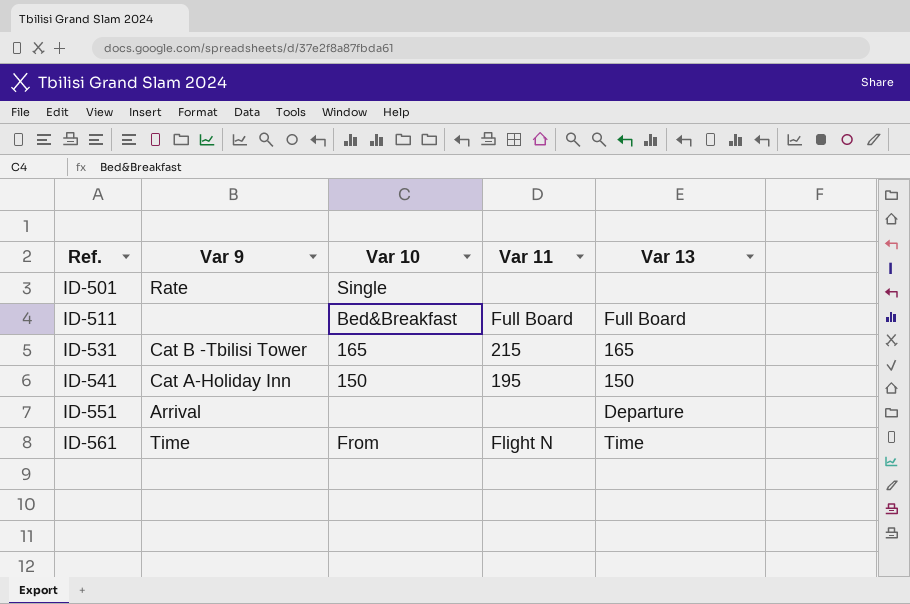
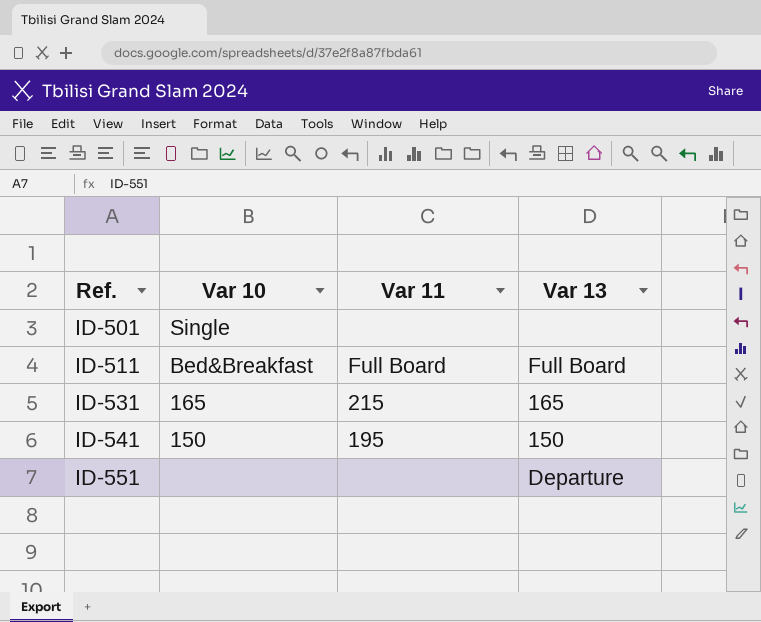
column Var 9 | position: 2 -> none
row ID-561: Time | From | Flight N | Time -> none

